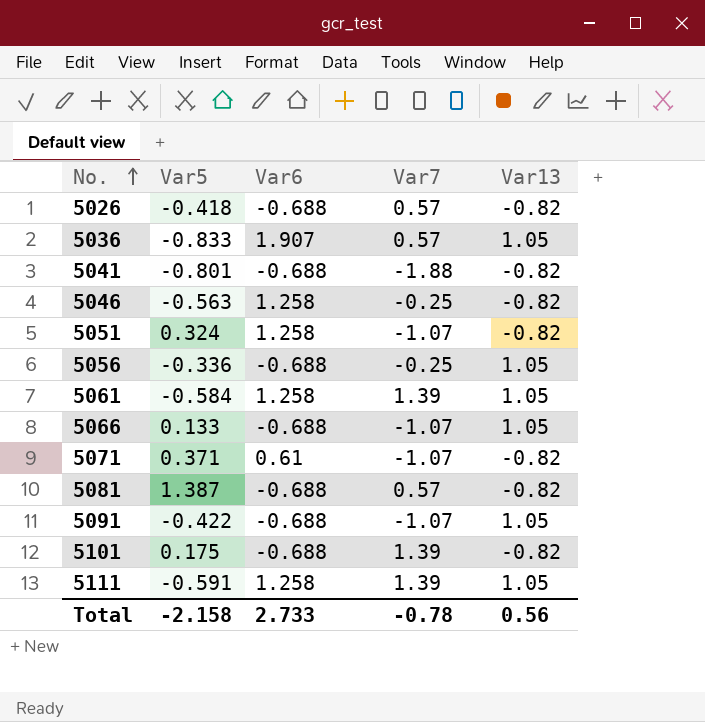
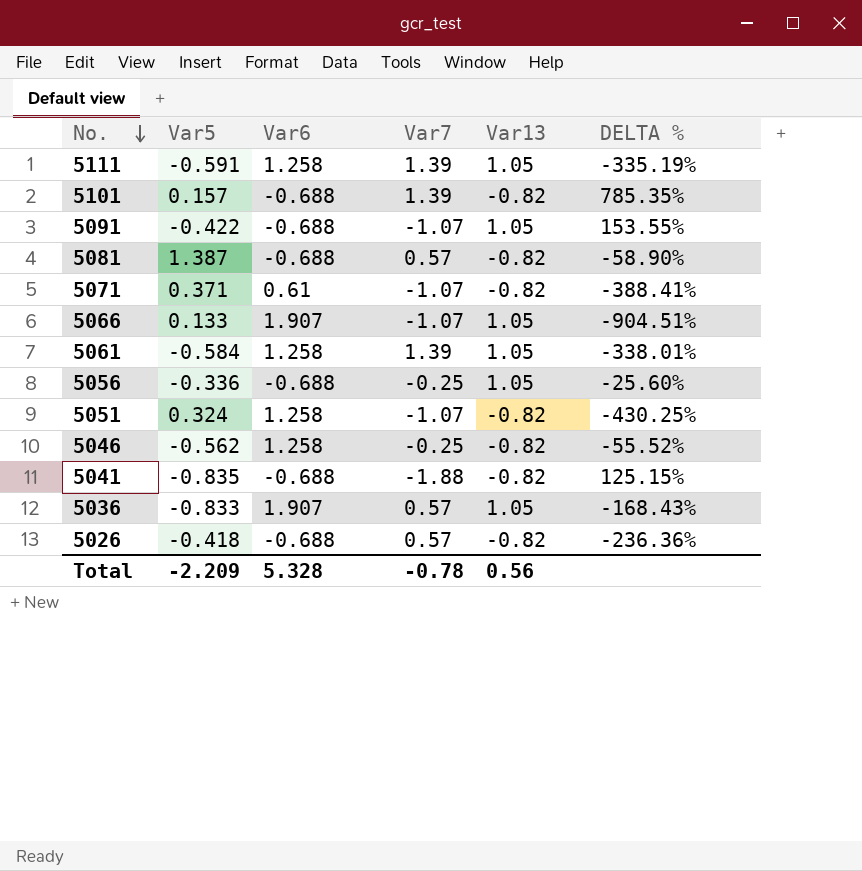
row order: No. ascending -> No. descending
column DELTA % | formula: none -> ([Var7] - [Var5]) / [Var5]
5101 | Var5: 0.175 -> 0.157
5066 | Var6: -0.688 -> 1.907
5046 | Var5: -0.563 -> -0.562
5041 | Var5: -0.801 -> -0.835
Total | Var5: -2.158 -> -2.209
Total | Var6: 2.733 -> 5.328

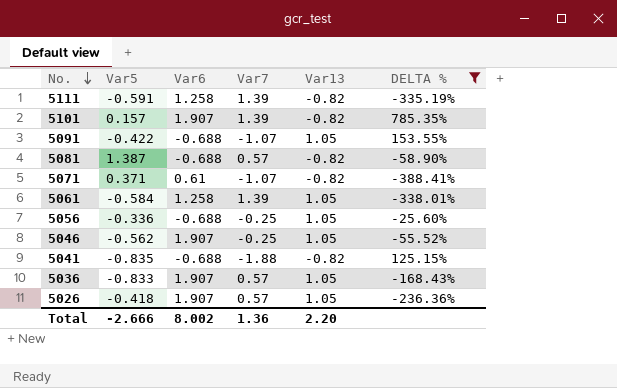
filter: none -> DELTA % >= -388.41%
5111 | Var13: 1.05 -> -0.82
5101 | Var6: -0.688 -> 1.907
5046 | Var6: 1.258 -> 1.907
5046 | Var13: -0.82 -> 1.05
5026 | Var6: -0.688 -> 1.907
5026 | Var13: -0.82 -> 1.05
Total | Var5: -2.209 -> -2.666
Total | Var6: 5.328 -> 8.002
Total | Var7: -0.78 -> 1.36
Total | Var13: 0.56 -> 2.20

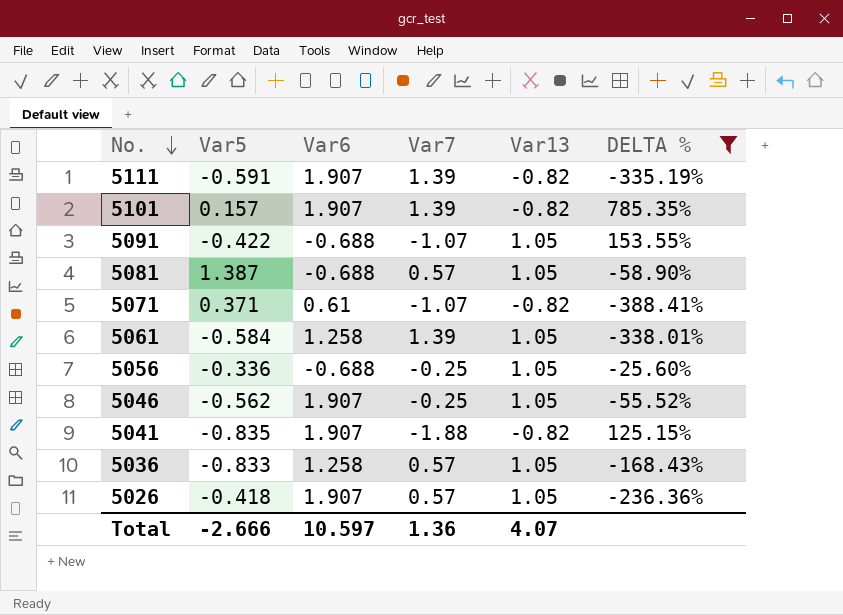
5111 | Var6: 1.258 -> 1.907
5081 | Var13: -0.82 -> 1.05
5041 | Var6: -0.688 -> 1.907
5036 | Var6: 1.907 -> 1.258
Total | Var6: 8.002 -> 10.597
Total | Var13: 2.20 -> 4.07

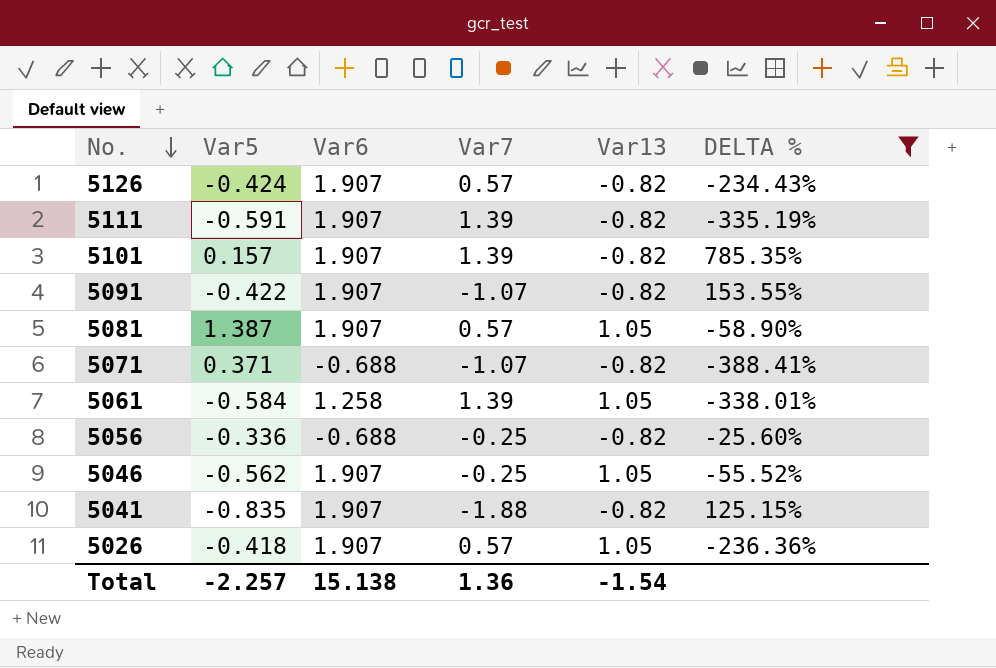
row 5036: -0.833 | 1.258 | 0.57 | 1.05 | -168.43% -> none
row 5126: none -> -0.424 | 1.907 | 0.57 | -0.82 | -234.43%
5091 | Var6: -0.688 -> 1.907
5091 | Var13: 1.05 -> -0.82
5081 | Var6: -0.688 -> 1.907
5071 | Var6: 0.61 -> -0.688
5056 | Var13: 1.05 -> -0.82
Total | Var5: -2.666 -> -2.257
Total | Var6: 10.597 -> 15.138
Total | Var13: 4.07 -> -1.54

